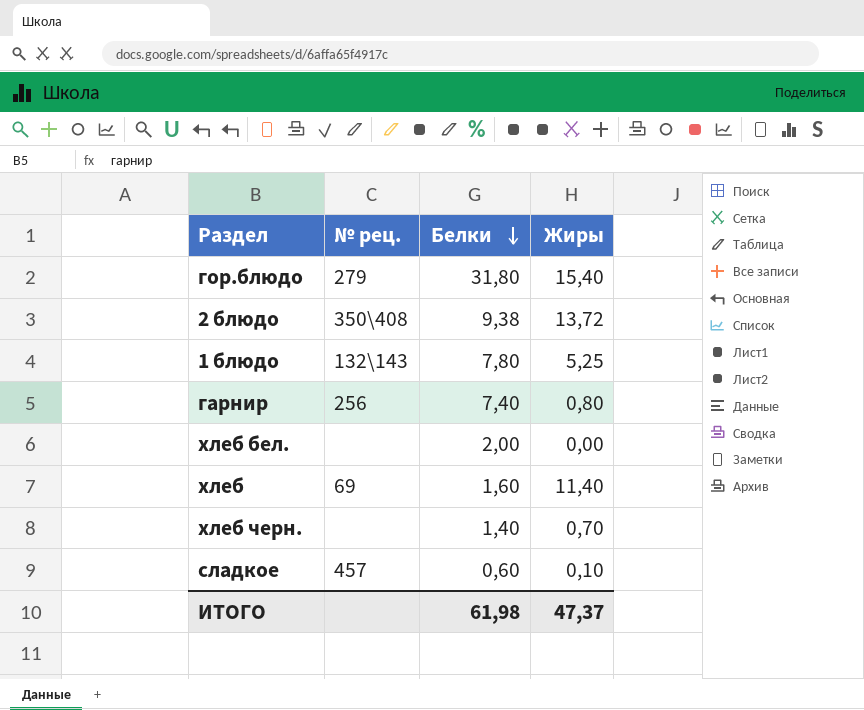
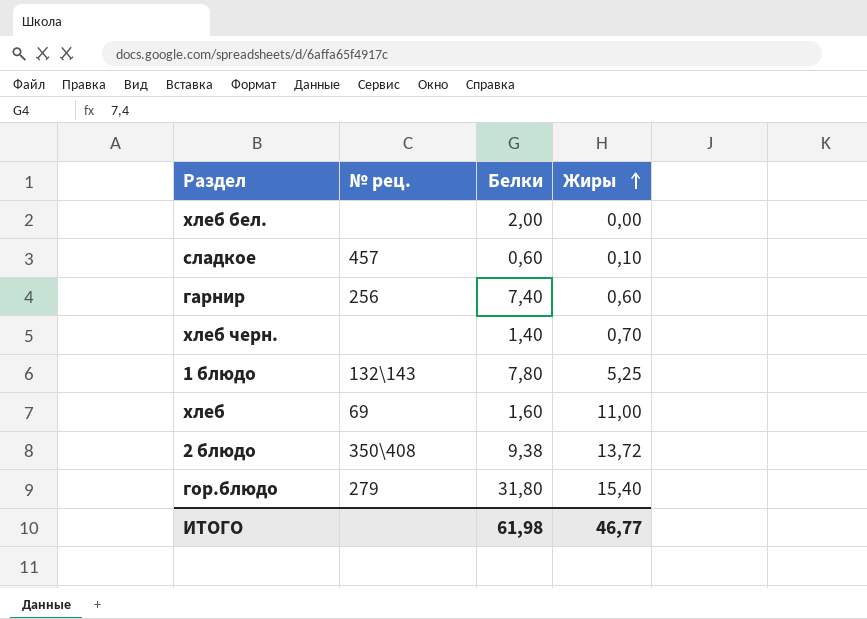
row order: Белки descending -> Жиры ascending
гарнир | Жиры: 0,80 -> 0,60
хлеб | Жиры: 11,40 -> 11,00
ИТОГО | Жиры: 47,37 -> 46,77

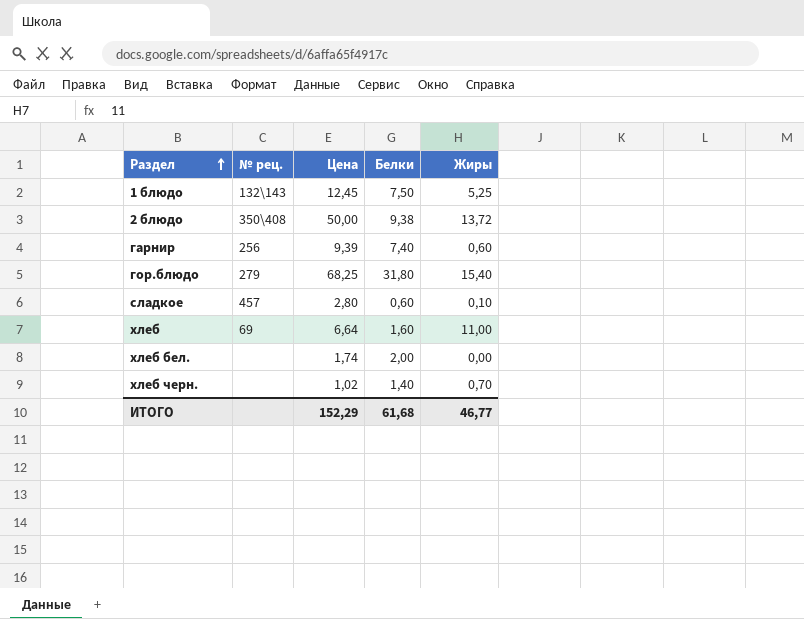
row order: Жиры ascending -> Раздел ascending
column Цена | position: none -> 3
1 блюдо | Белки: 7,80 -> 7,50
ИТОГО | Белки: 61,98 -> 61,68

